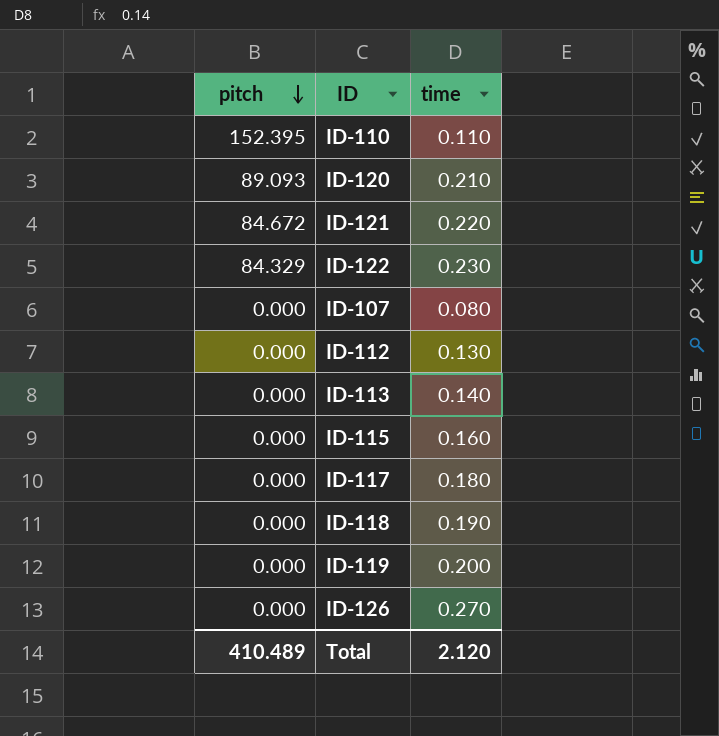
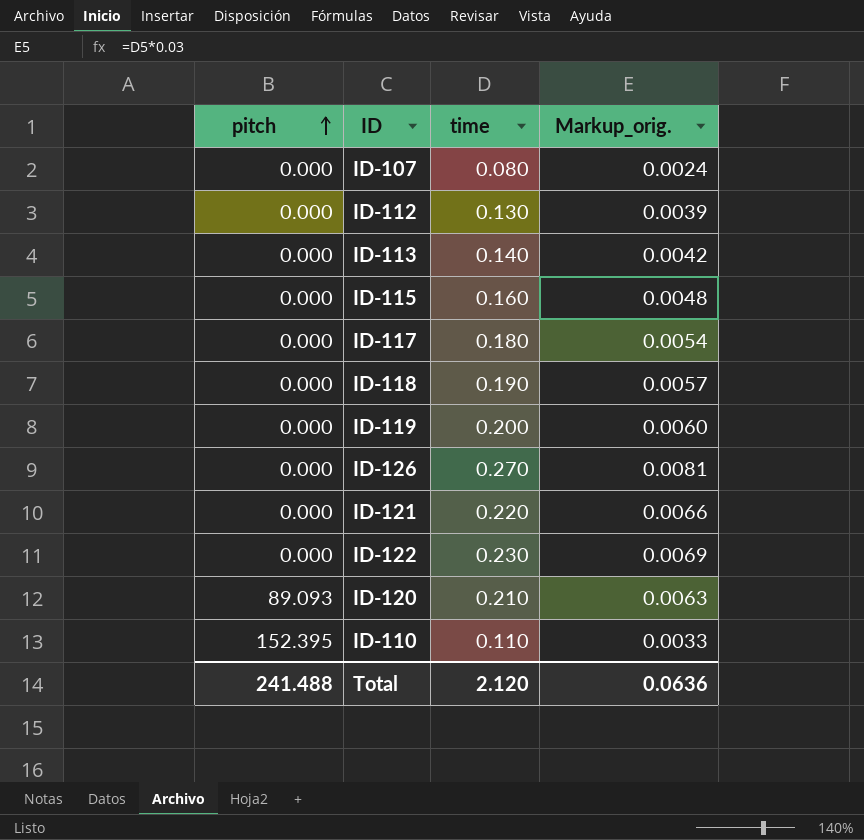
row order: pitch descending -> pitch ascending
column Markup_orig. | formula: none -> [time] * 0.03
ID-121 | pitch: 84.672 -> 0.000
ID-122 | pitch: 84.329 -> 0.000
Total | pitch: 410.489 -> 241.488

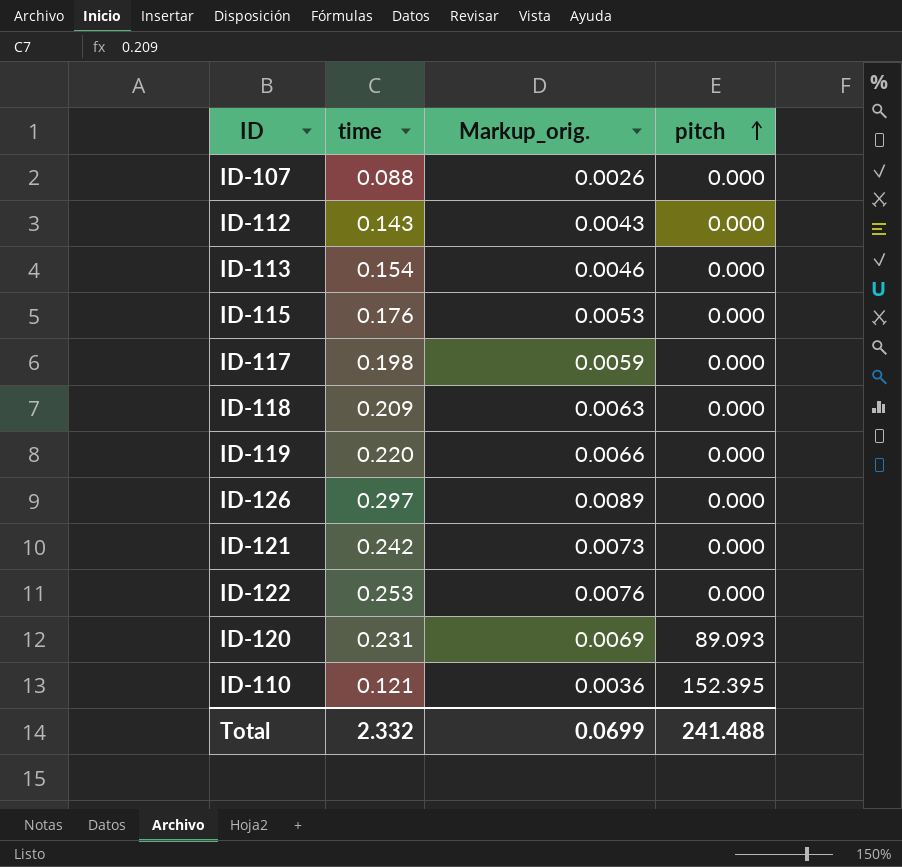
column pitch | position: 1 -> 4
ID-107 | time: 0.080 -> 0.088
ID-107 | Markup_orig.: 0.0024 -> 0.0026
ID-112 | time: 0.130 -> 0.143
ID-112 | Markup_orig.: 0.0039 -> 0.0043
ID-113 | time: 0.140 -> 0.154
ID-113 | Markup_orig.: 0.0042 -> 0.0046
ID-115 | time: 0.160 -> 0.176
ID-115 | Markup_orig.: 0.0048 -> 0.0053
ID-117 | time: 0.180 -> 0.198
ID-117 | Markup_orig.: 0.0054 -> 0.0059
ID-118 | time: 0.190 -> 0.209
ID-118 | Markup_orig.: 0.0057 -> 0.0063
ID-119 | time: 0.200 -> 0.220
ID-119 | Markup_orig.: 0.0060 -> 0.0066
ID-126 | time: 0.270 -> 0.297
ID-126 | Markup_orig.: 0.0081 -> 0.0089
ID-121 | time: 0.220 -> 0.242
ID-121 | Markup_orig.: 0.0066 -> 0.0073
ID-122 | time: 0.230 -> 0.253
ID-122 | Markup_orig.: 0.0069 -> 0.0076
ID-120 | time: 0.210 -> 0.231
ID-120 | Markup_orig.: 0.0063 -> 0.0069
ID-110 | time: 0.110 -> 0.121
ID-110 | Markup_orig.: 0.0033 -> 0.0036
Total | time: 2.120 -> 2.332
Total | Markup_orig.: 0.0636 -> 0.0699

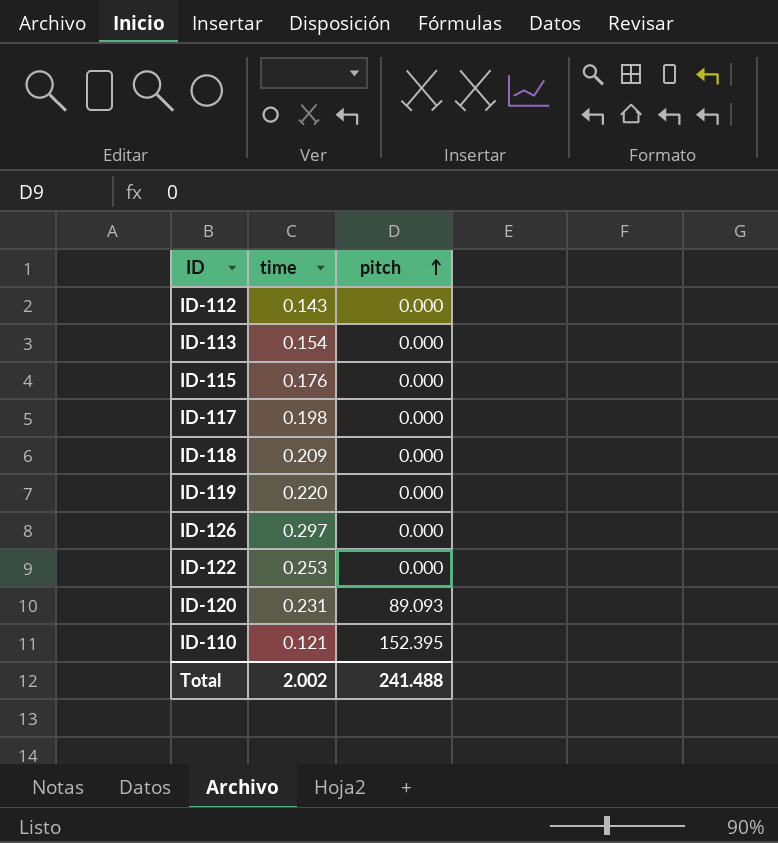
column Markup_orig. | formula: [time] * 0.03 -> none
row ID-107: 0.088 | 0.0026 | 0.000 -> none
row ID-121: 0.242 | 0.0073 | 0.000 -> none
Total | time: 2.332 -> 2.002

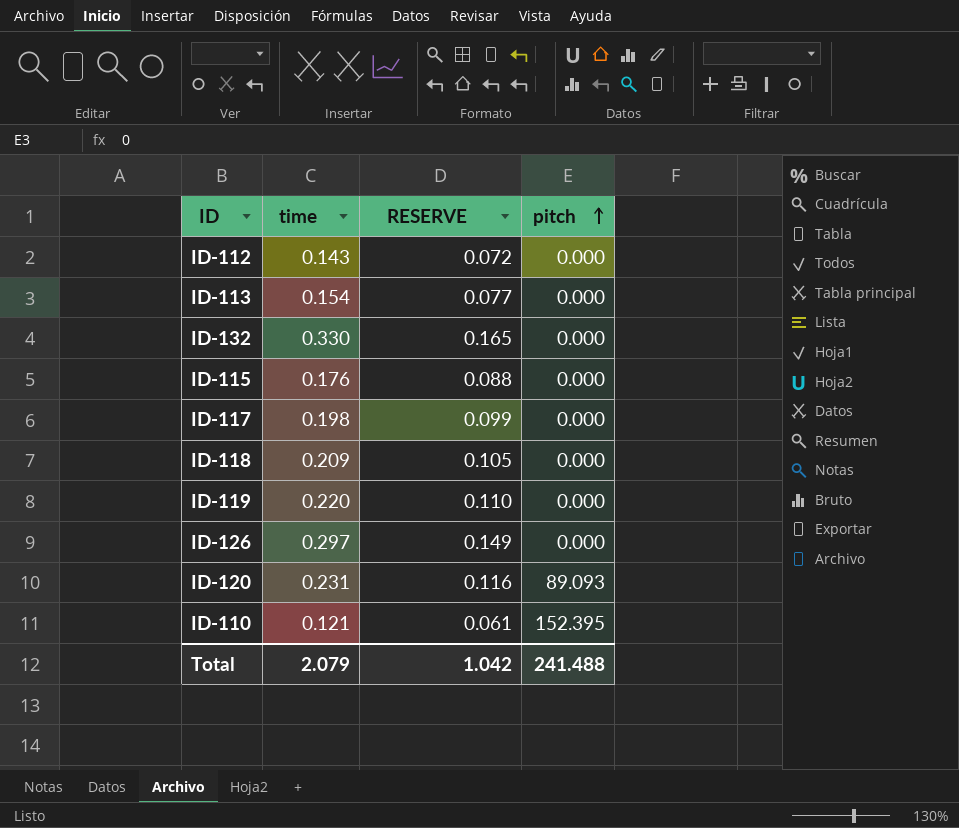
column RESERVE | formula: none -> [time] * 0.5
row ID-122: 0.253 | 0.000 -> none
row ID-132: none -> 0.330 | 0.165 | 0.000
Total | time: 2.002 -> 2.079

